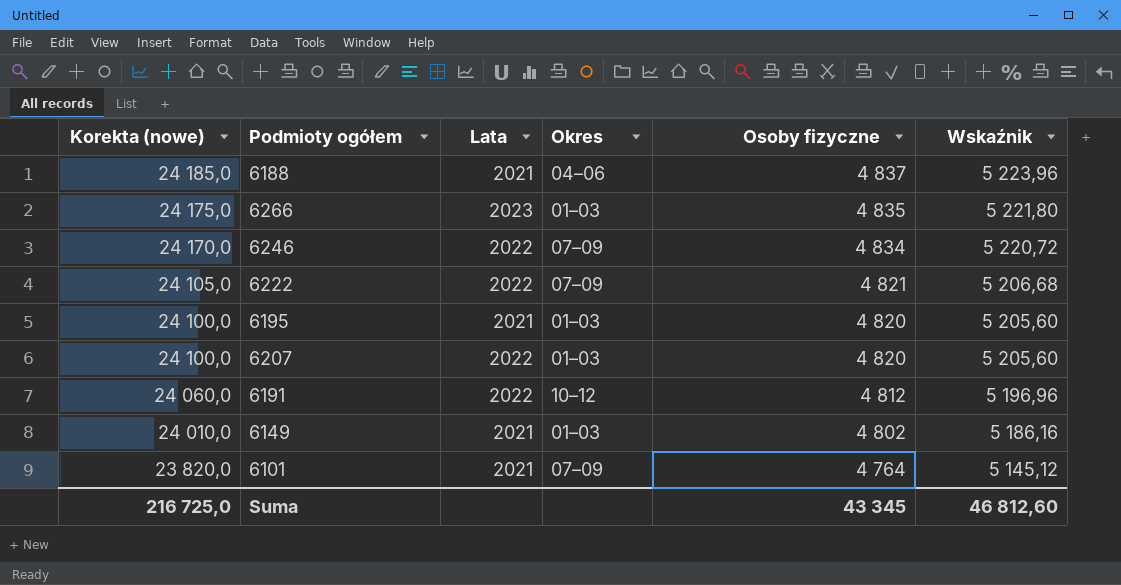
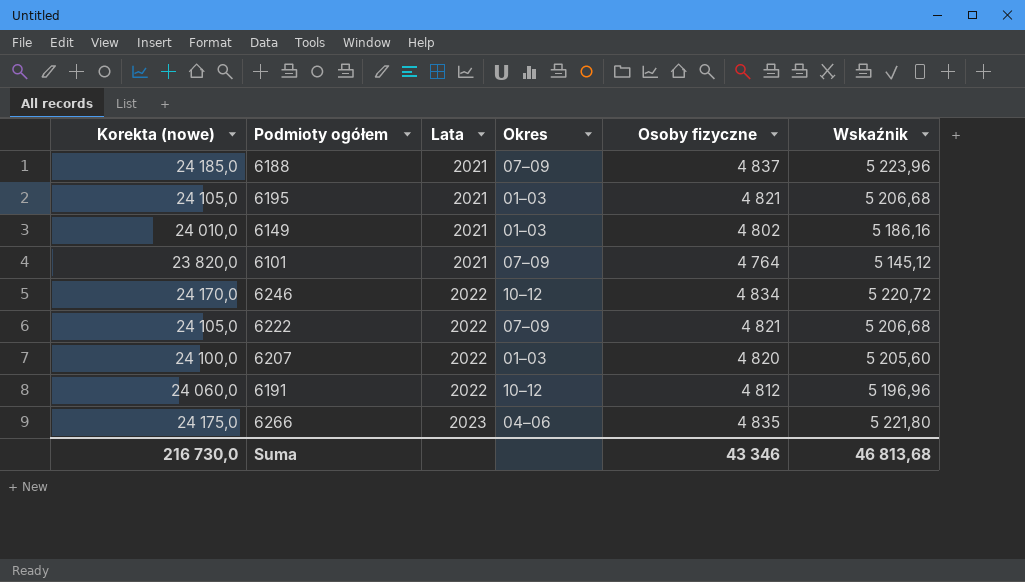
row order: Korekta (nowe) descending -> Lata ascending
6188 | Okres: 04–06 -> 07–09
6195 | Korekta (nowe): 24 100,0 -> 24 105,0
6195 | Osoby fizyczne: 4 820 -> 4 821
6195 | Wskaźnik: 5 205,60 -> 5 206,68
6246 | Okres: 07–09 -> 10–12
6266 | Okres: 01–03 -> 04–06
Suma | Korekta (nowe): 216 725,0 -> 216 730,0
Suma | Osoby fizyczne: 43 345 -> 43 346
Suma | Wskaźnik: 46 812,60 -> 46 813,68

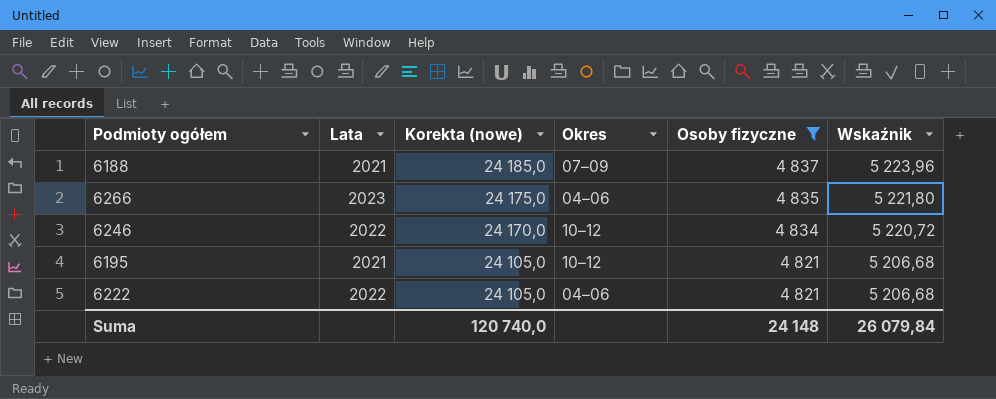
filter: none -> Osoby fizyczne >= 4 821
row order: Lata ascending -> Korekta (nowe) descending
column Korekta (nowe) | position: 1 -> 3
6195 | Okres: 01–03 -> 10–12
6222 | Okres: 07–09 -> 04–06
Suma | Korekta (nowe): 216 730,0 -> 120 740,0
Suma | Osoby fizyczne: 43 346 -> 24 148
Suma | Wskaźnik: 46 813,68 -> 26 079,84

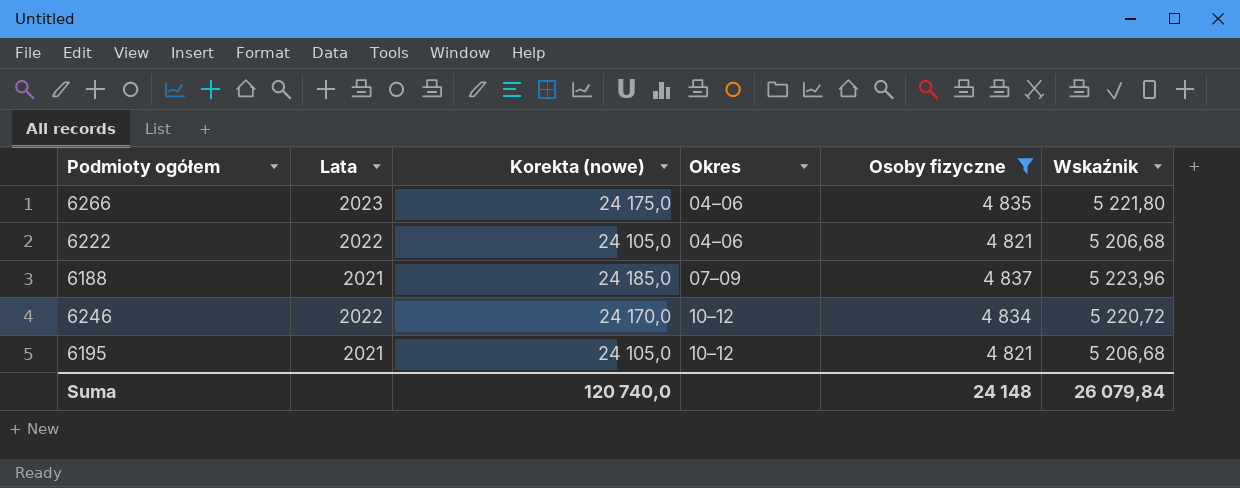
row order: Korekta (nowe) descending -> Okres ascending

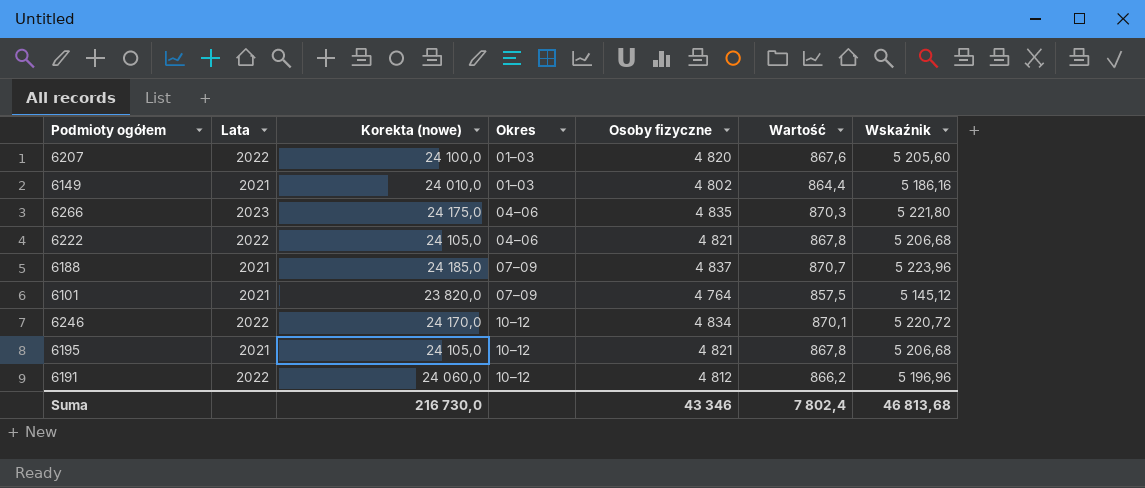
filter: Osoby fizyczne >= 4 821 -> none
column Wartość | formula: none -> [Osoby fizyczne] * 0,18
Suma | Korekta (nowe): 120 740,0 -> 216 730,0
Suma | Osoby fizyczne: 24 148 -> 43 346
Suma | Wskaźnik: 26 079,84 -> 46 813,68

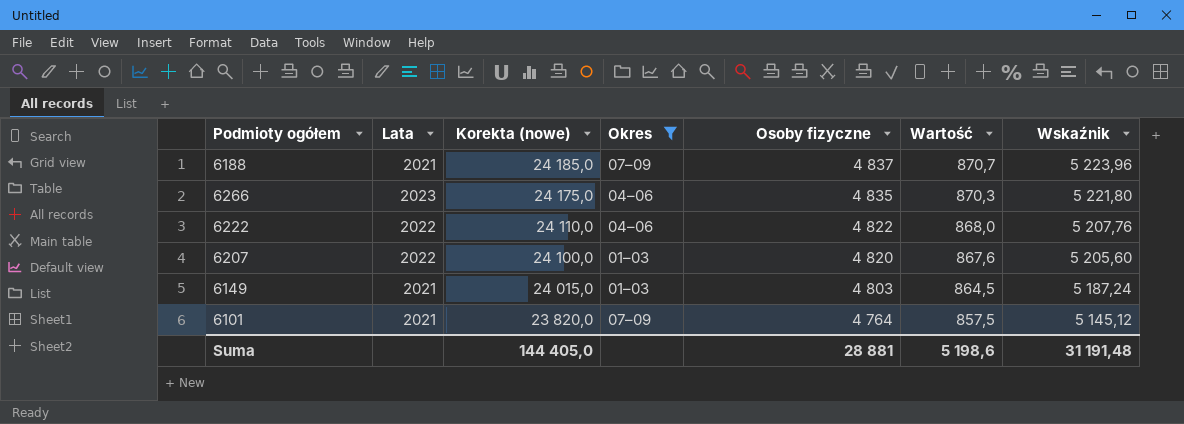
filter: none -> Okres != 10–12
row order: Okres ascending -> Korekta (nowe) descending
6222 | Korekta (nowe): 24 105,0 -> 24 110,0
6222 | Osoby fizyczne: 4 821 -> 4 822
6222 | Wartość: 867,8 -> 868,0
6222 | Wskaźnik: 5 206,68 -> 5 207,76
6149 | Korekta (nowe): 24 010,0 -> 24 015,0
6149 | Osoby fizyczne: 4 802 -> 4 803
6149 | Wartość: 864,4 -> 864,5
6149 | Wskaźnik: 5 186,16 -> 5 187,24
Suma | Korekta (nowe): 216 730,0 -> 144 405,0
Suma | Osoby fizyczne: 43 346 -> 28 881
Suma | Wartość: 7 802,4 -> 5 198,6
Suma | Wskaźnik: 46 813,68 -> 31 191,48

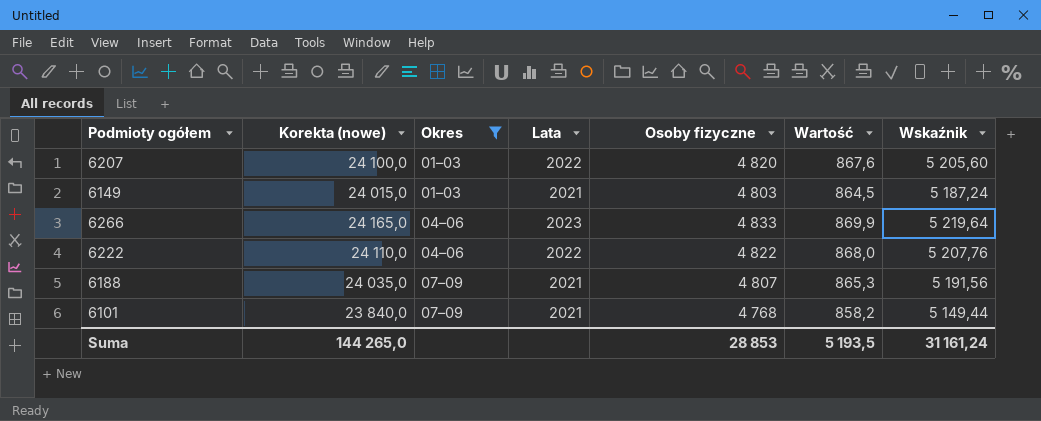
row order: Korekta (nowe) descending -> Okres ascending
column Lata | position: 2 -> 4
6266 | Korekta (nowe): 24 175,0 -> 24 165,0
6266 | Osoby fizyczne: 4 835 -> 4 833
6266 | Wartość: 870,3 -> 869,9
6266 | Wskaźnik: 5 221,80 -> 5 219,64
6188 | Korekta (nowe): 24 185,0 -> 24 035,0
6188 | Osoby fizyczne: 4 837 -> 4 807
6188 | Wartość: 870,7 -> 865,3
6188 | Wskaźnik: 5 223,96 -> 5 191,56
6101 | Korekta (nowe): 23 820,0 -> 23 840,0
6101 | Osoby fizyczne: 4 764 -> 4 768
6101 | Wartość: 857,5 -> 858,2
6101 | Wskaźnik: 5 145,12 -> 5 149,44
Suma | Korekta (nowe): 144 405,0 -> 144 265,0
Suma | Osoby fizyczne: 28 881 -> 28 853
Suma | Wartość: 5 198,6 -> 5 193,5
Suma | Wskaźnik: 31 191,48 -> 31 161,24

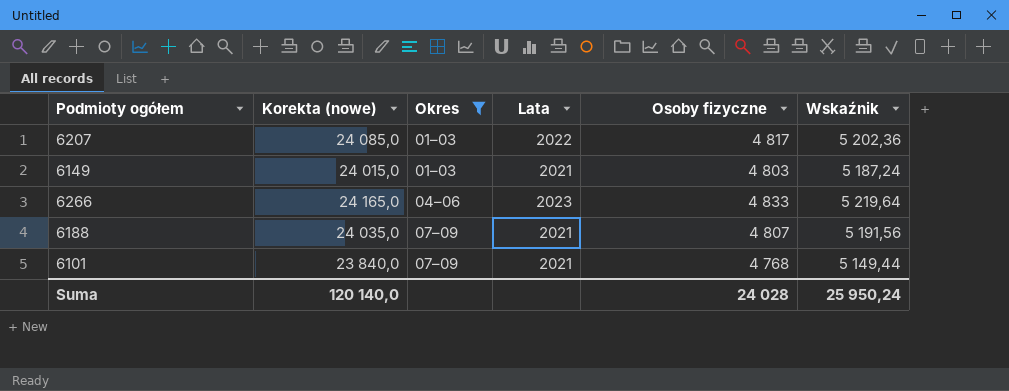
column Wartość | formula: [Osoby fizyczne] * 0,18 -> none
row 6222: 24 110,0 | 04–06 | 2022 | 4 822 | 868,0 | 5 207,76 -> none
6207 | Korekta (nowe): 24 100,0 -> 24 085,0
6207 | Osoby fizyczne: 4 820 -> 4 817
6207 | Wskaźnik: 5 205,60 -> 5 202,36
Suma | Korekta (nowe): 144 265,0 -> 120 140,0
Suma | Osoby fizyczne: 28 853 -> 24 028
Suma | Wskaźnik: 31 161,24 -> 25 950,24

